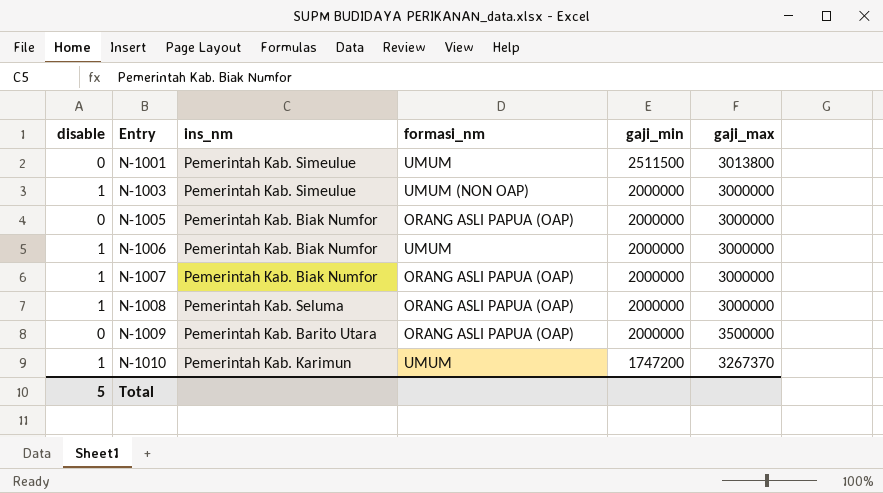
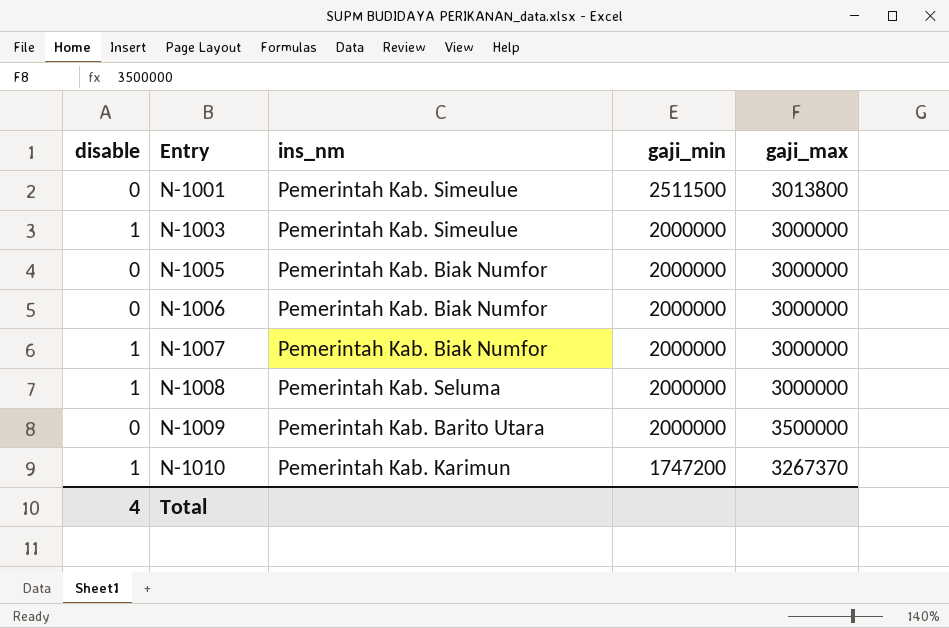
column formasi_nm | position: 4 -> none
N-1006 | disable: 1 -> 0
Total | disable: 5 -> 4

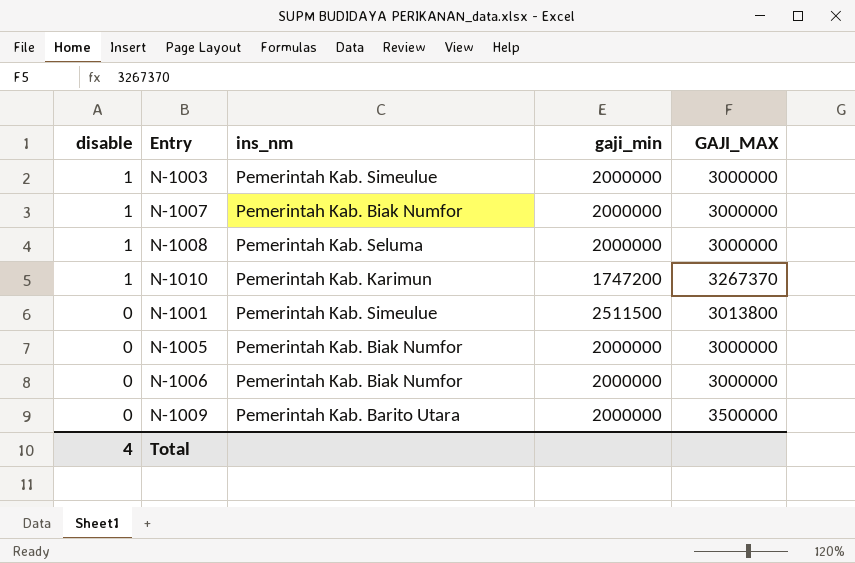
row order: Entry ascending -> disable descending
column name: gaji_max -> GAJI_MAX

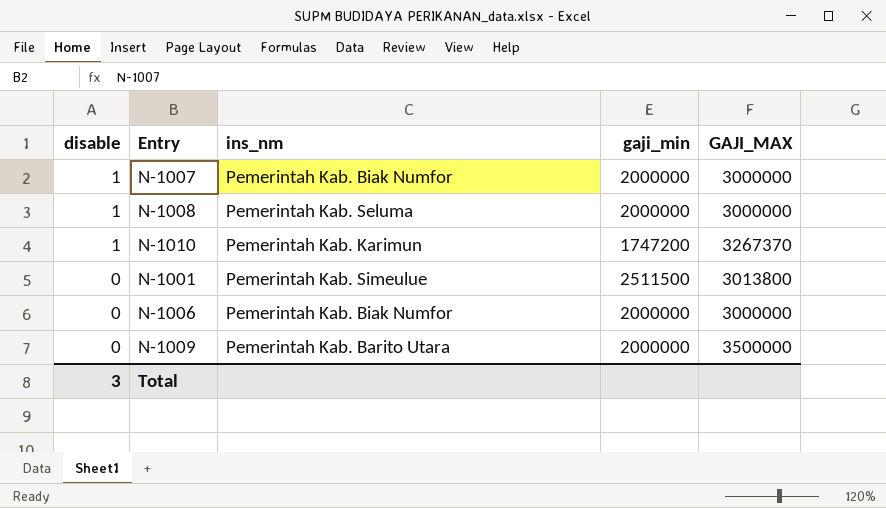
row N-1003: 1 | Pemerintah Kab. Simeulue | 2000000 | 3000000 -> none
row N-1005: 0 | Pemerintah Kab. Biak Numfor | 2000000 | 3000000 -> none
Total | disable: 4 -> 3

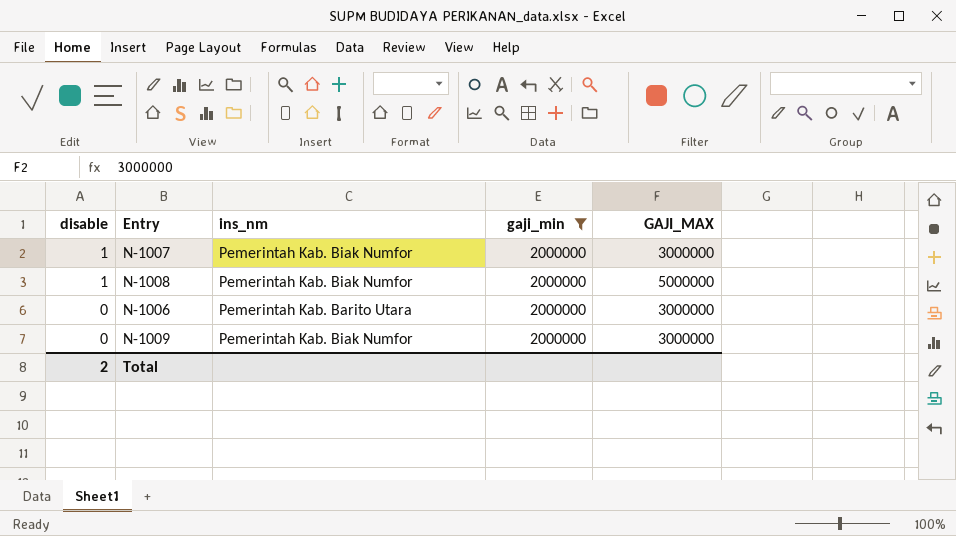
filter: none -> gaji_min = 2000000
N-1008 | ins_nm: Pemerintah Kab. Seluma -> Pemerintah Kab. Biak Numfor
N-1008 | GAJI_MAX: 3000000 -> 5000000
N-1006 | ins_nm: Pemerintah Kab. Biak Numfor -> Pemerintah Kab. Barito Utara
N-1009 | ins_nm: Pemerintah Kab. Barito Utara -> Pemerintah Kab. Biak Numfor
N-1009 | GAJI_MAX: 3500000 -> 3000000
Total | disable: 3 -> 2

